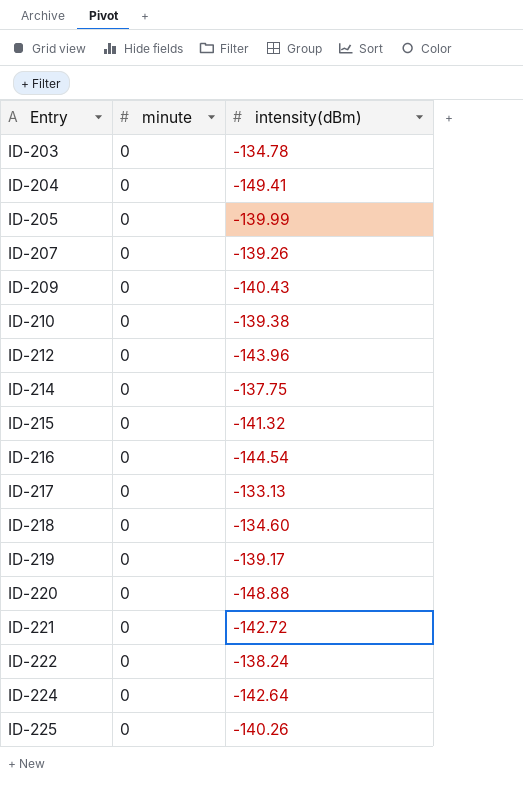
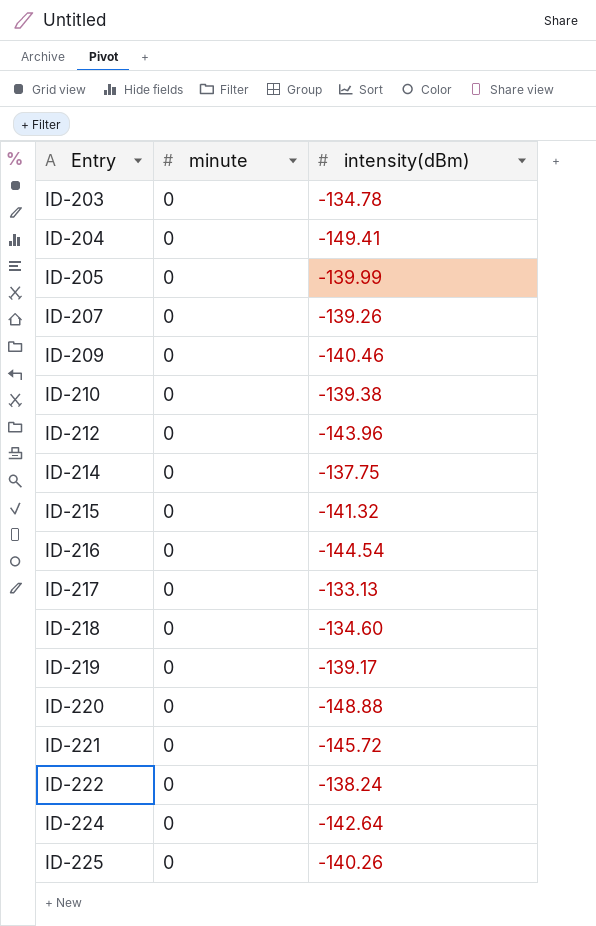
ID-209 | intensity(dBm): -140.43 -> -140.46
ID-221 | intensity(dBm): -142.72 -> -145.72

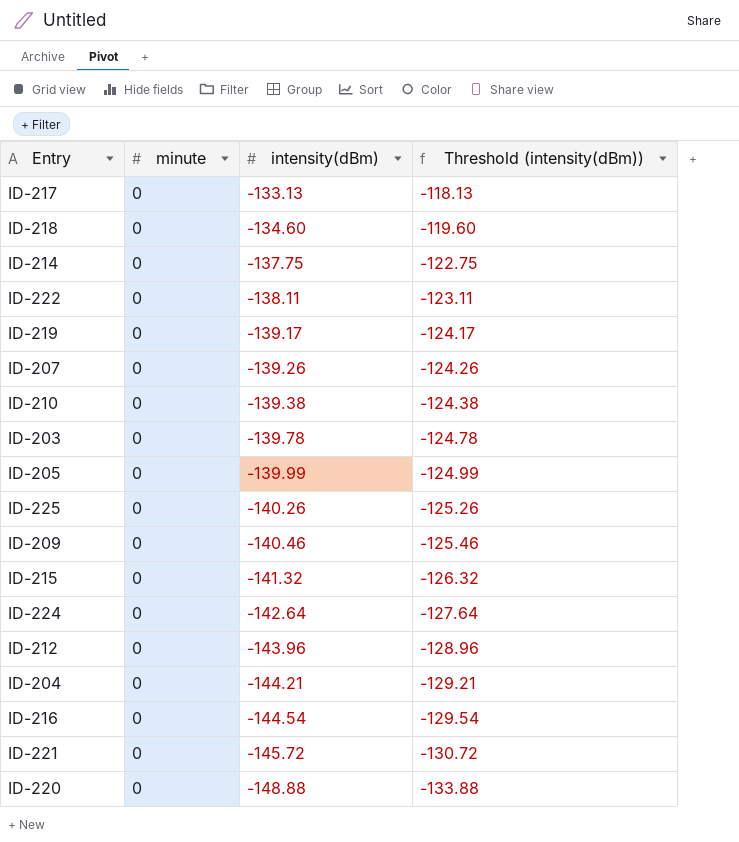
row order: Entry ascending -> intensity(dBm) descending
column Threshold (intensity(dBm)) | formula: none -> [intensity(dBm)] + 15
ID-222 | intensity(dBm): -138.24 -> -138.11
ID-203 | intensity(dBm): -134.78 -> -139.78
ID-204 | intensity(dBm): -149.41 -> -144.21

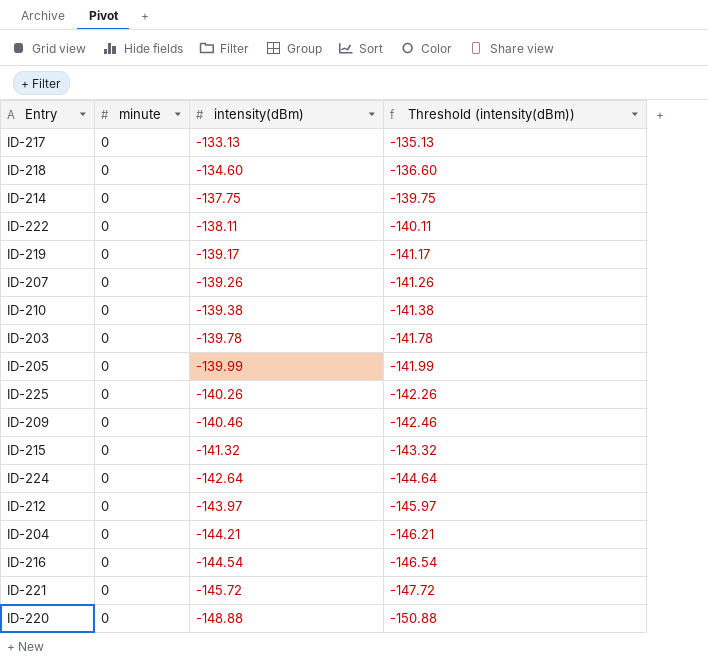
column Threshold (intensity(dBm)) | formula: [intensity(dBm)] + 15 -> [intensity(dBm)] - 2
ID-212 | intensity(dBm): -143.96 -> -143.97

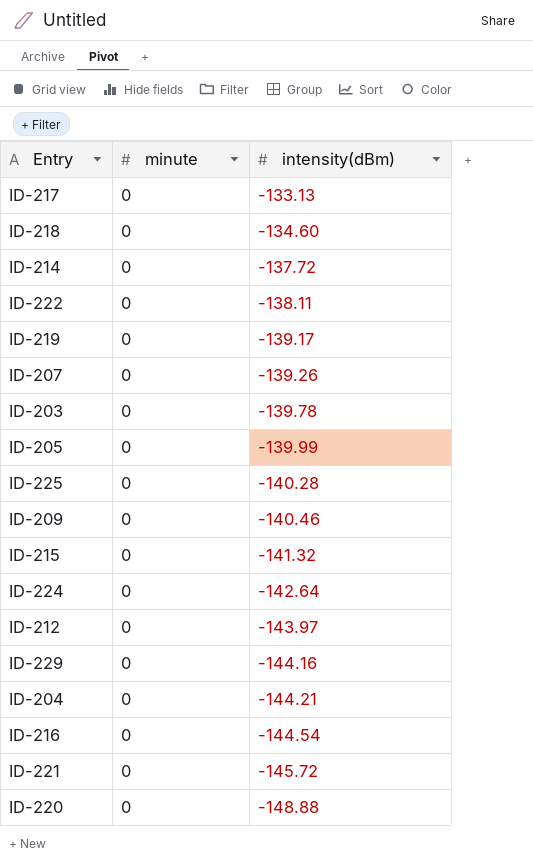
column Threshold (intensity(dBm)) | formula: [intensity(dBm)] - 2 -> none
row ID-210: 0 | -139.38 | -141.38 -> none
ID-214 | intensity(dBm): -137.75 -> -137.72
ID-225 | intensity(dBm): -140.26 -> -140.28
row ID-229: none -> 0 | -144.16

